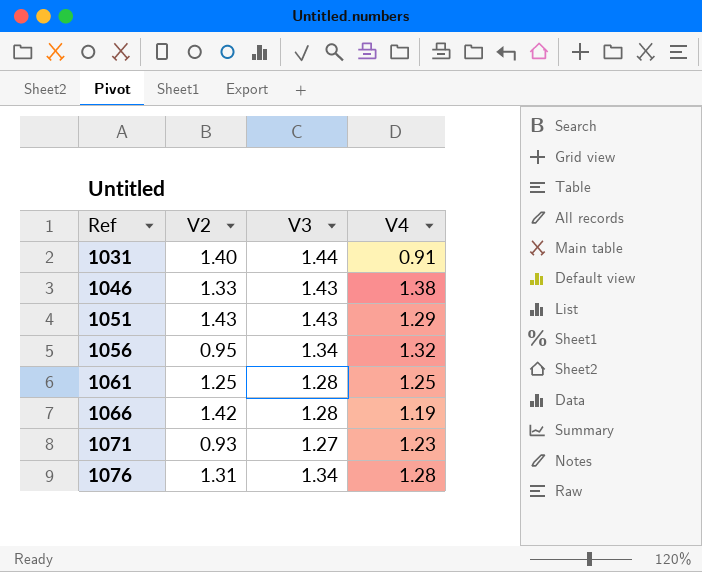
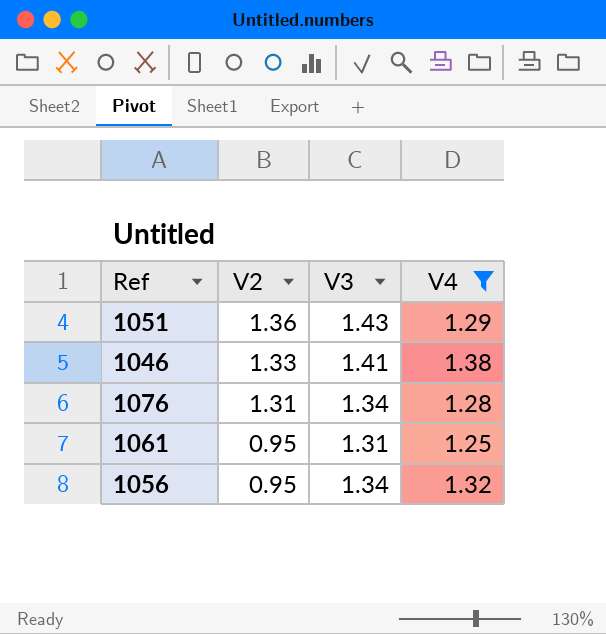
filter: none -> V4 >= 1.25
row order: Ref ascending -> V2 descending
1051 | V2: 1.43 -> 1.36
1046 | V3: 1.43 -> 1.41
1061 | V2: 1.25 -> 0.95
1061 | V3: 1.28 -> 1.31

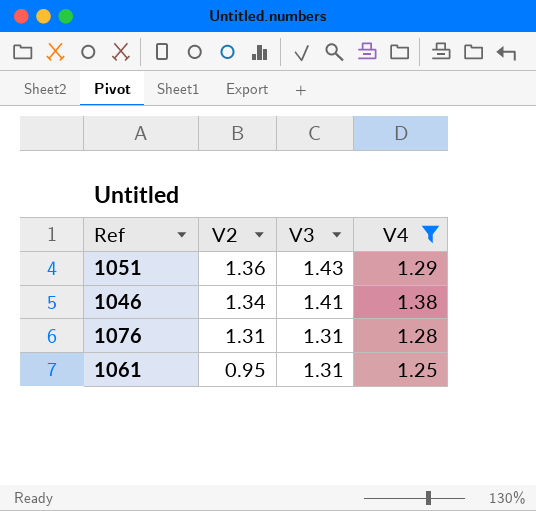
row 1056: 0.95 | 1.34 | 1.32 -> none
1046 | V2: 1.33 -> 1.34
1076 | V3: 1.34 -> 1.31

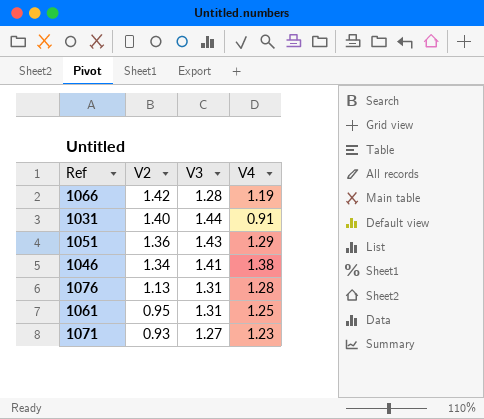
filter: V4 >= 1.25 -> none
1076 | V2: 1.31 -> 1.13

